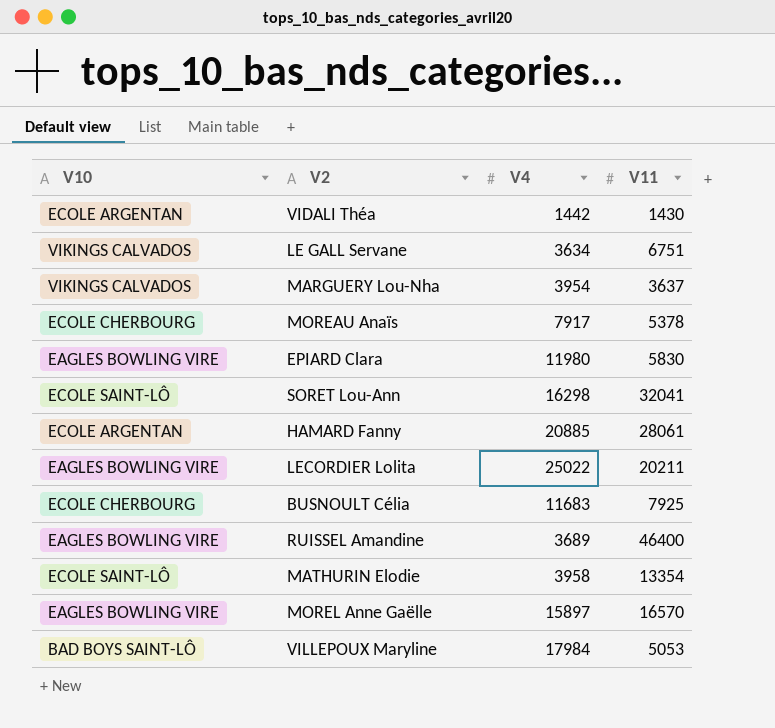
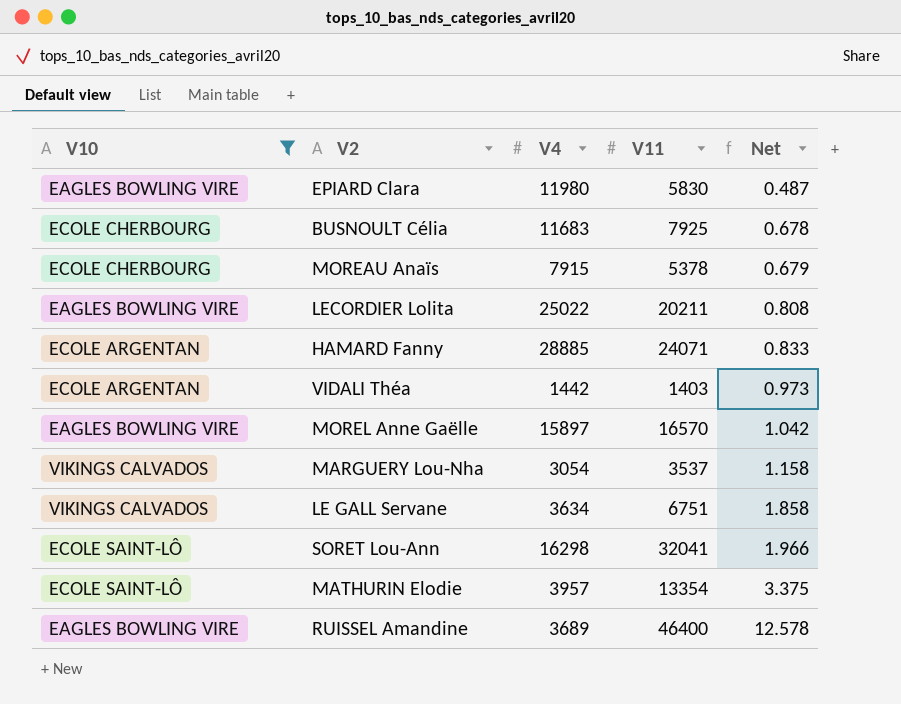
filter: none -> V10 != BAD BOYS SAINT-LÔ
row order: none -> Net ascending
column Net | formula: none -> [V11] / [V4]
MOREAU Anaïs | V4: 7917 -> 7915
HAMARD Fanny | V4: 20885 -> 28885
HAMARD Fanny | V11: 28061 -> 24071
VIDALI Théa | V11: 1430 -> 1403
MARGUERY Lou-Nha | V4: 3954 -> 3054
MARGUERY Lou-Nha | V11: 3637 -> 3537
MATHURIN Elodie | V4: 3958 -> 3957

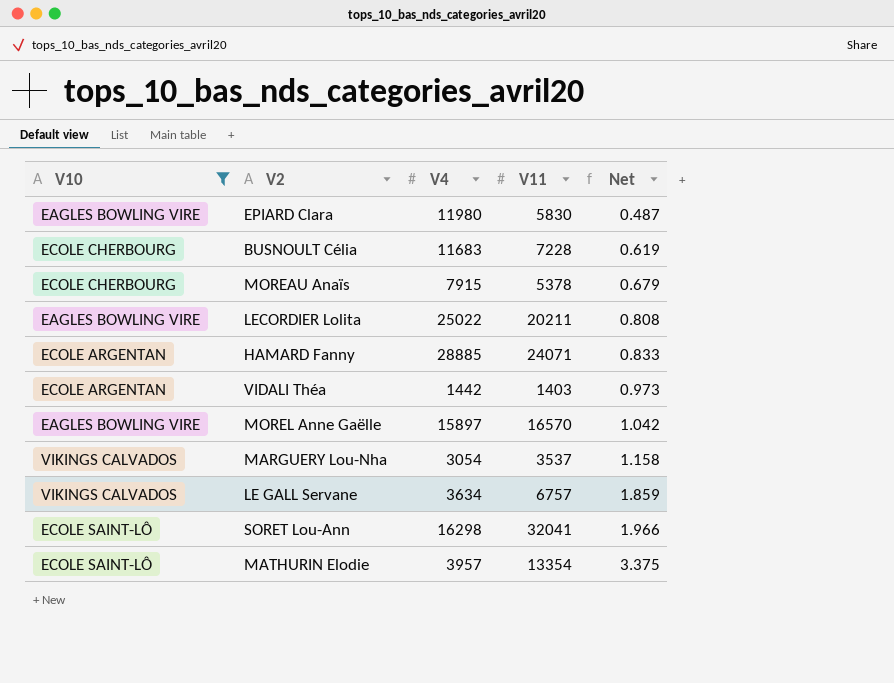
row RUISSEL Amandine: EAGLES BOWLING VIRE | 3689 | 46400 | 12.578 -> none
BUSNOULT Célia | V11: 7925 -> 7228
BUSNOULT Célia | Net: 0.678 -> 0.619
LE GALL Servane | V11: 6751 -> 6757
LE GALL Servane | Net: 1.858 -> 1.859

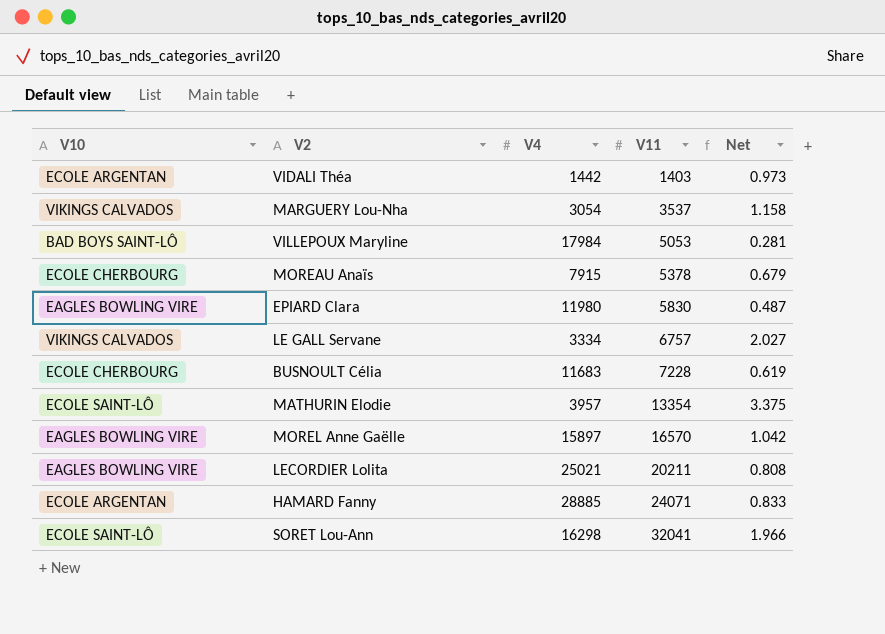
filter: V10 != BAD BOYS SAINT-LÔ -> none
row order: Net ascending -> V11 ascending
LE GALL Servane | V4: 3634 -> 3334
LE GALL Servane | Net: 1.859 -> 2.027
LECORDIER Lolita | V4: 25022 -> 25021

